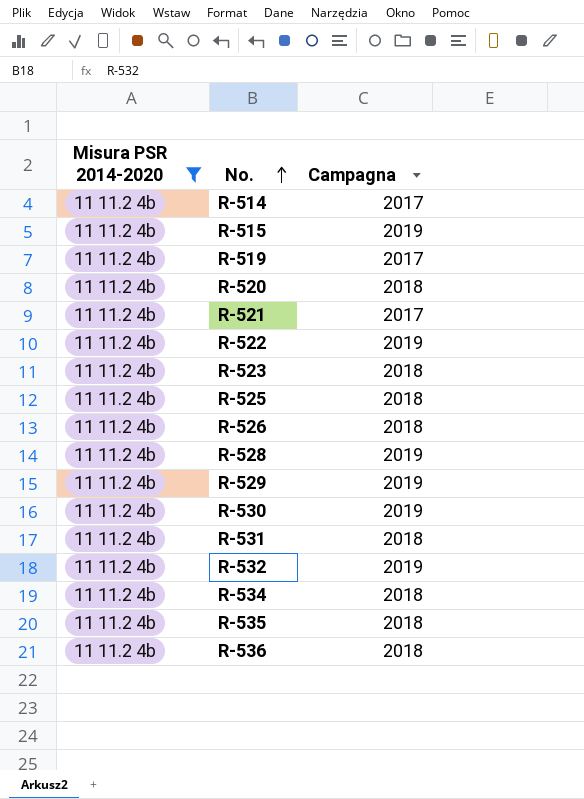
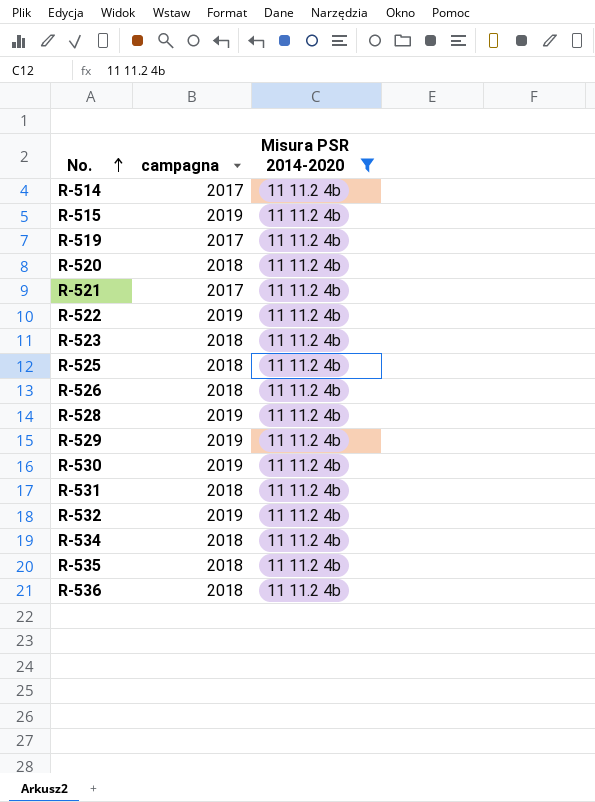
column name: Campagna -> campagna
column Misura PSR 2014-2020 | position: 1 -> 3

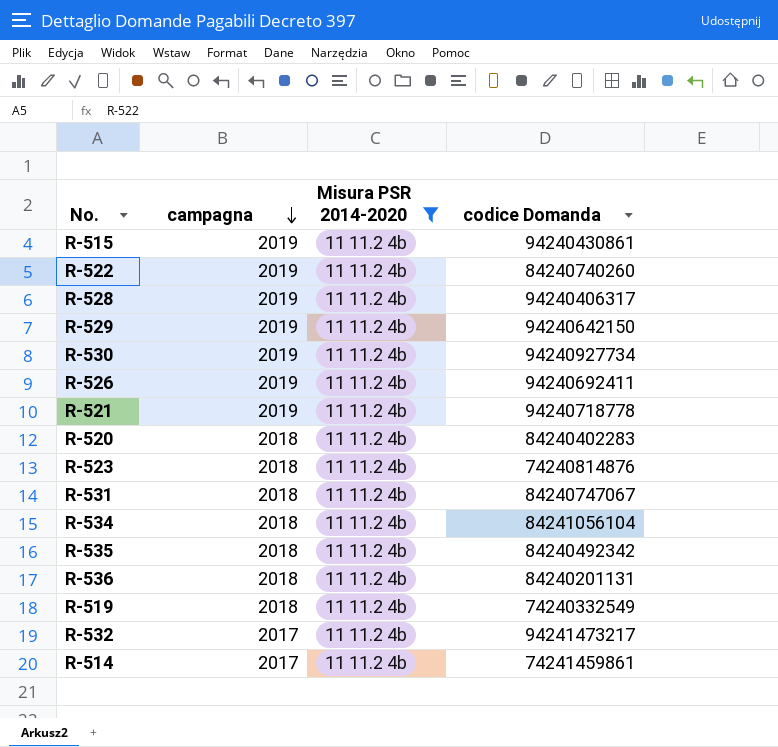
row order: No. ascending -> campagna descending
column codice Domanda | position: none -> 4
row R-525: 2018 | 11 11.2 4b -> none
R-526 | campagna: 2018 -> 2019
R-521 | campagna: 2017 -> 2019
R-519 | campagna: 2017 -> 2018
R-532 | campagna: 2019 -> 2017

